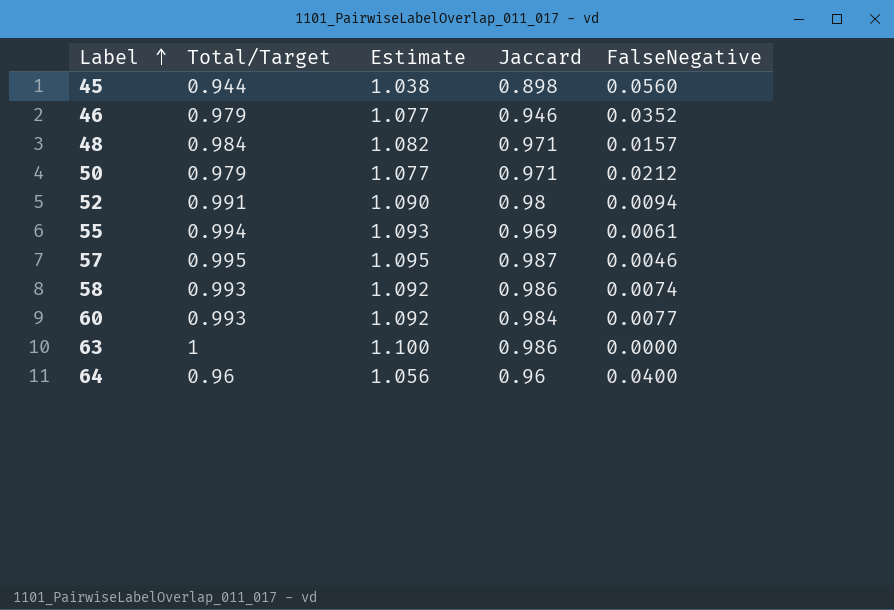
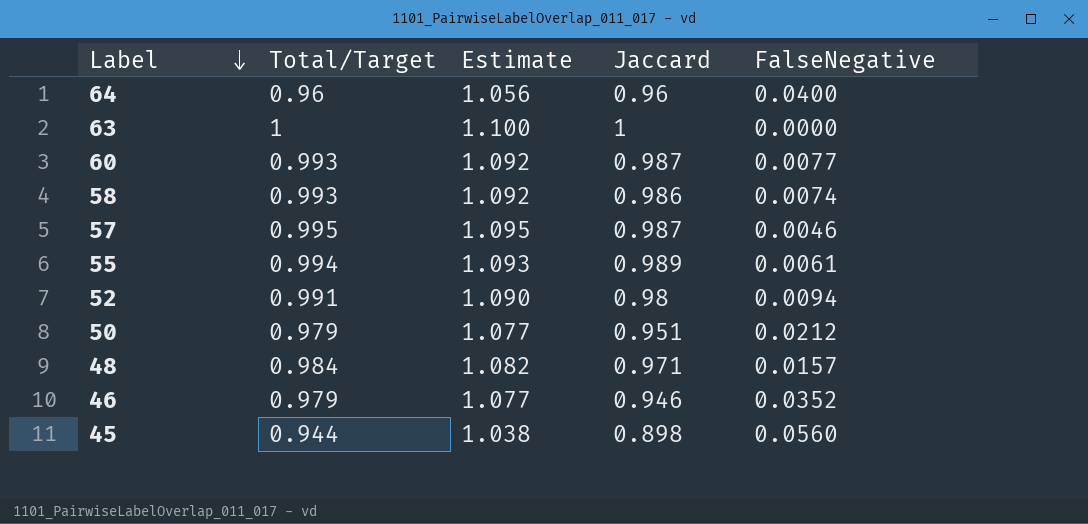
row order: Label ascending -> Label descending
63 | Jaccard: 0.986 -> 1
60 | Jaccard: 0.984 -> 0.987
55 | Jaccard: 0.969 -> 0.989
50 | Jaccard: 0.971 -> 0.951

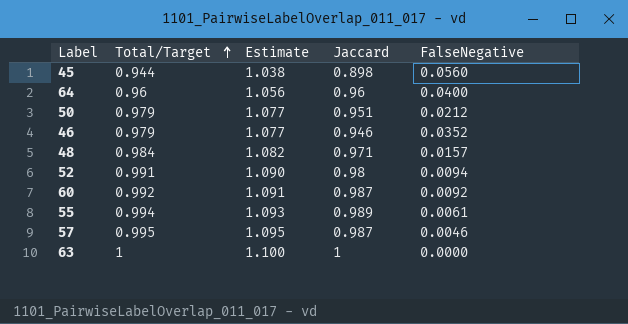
row order: Label descending -> Total/Target ascending
row 58: 0.993 | 1.092 | 0.986 | 0.0074 -> none
60 | Total/Target: 0.993 -> 0.992
60 | Estimate: 1.092 -> 1.091
60 | FalseNegative: 0.0077 -> 0.0092

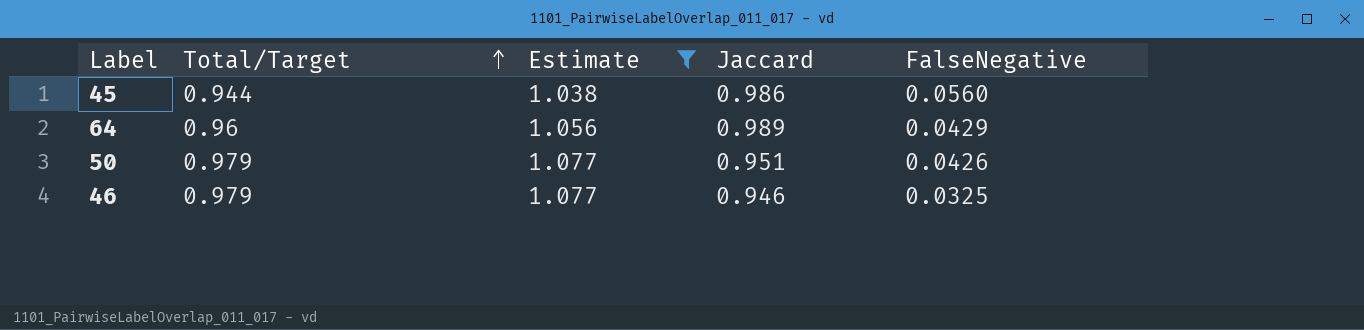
filter: none -> Estimate <= 1.077
45 | Jaccard: 0.898 -> 0.986
64 | Jaccard: 0.96 -> 0.989
64 | FalseNegative: 0.0400 -> 0.0429
50 | FalseNegative: 0.0212 -> 0.0426
46 | FalseNegative: 0.0352 -> 0.0325

